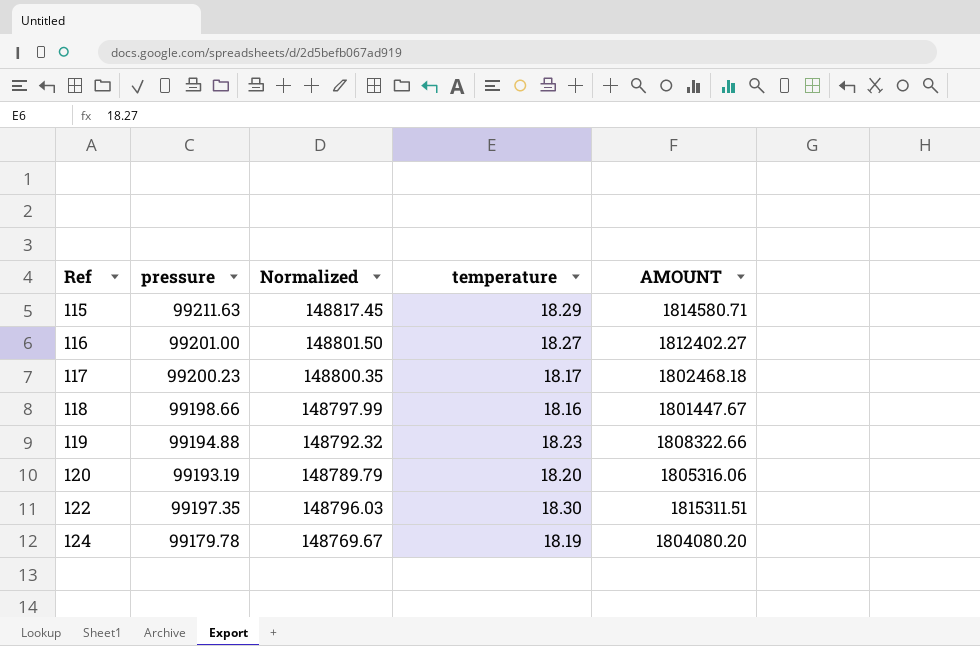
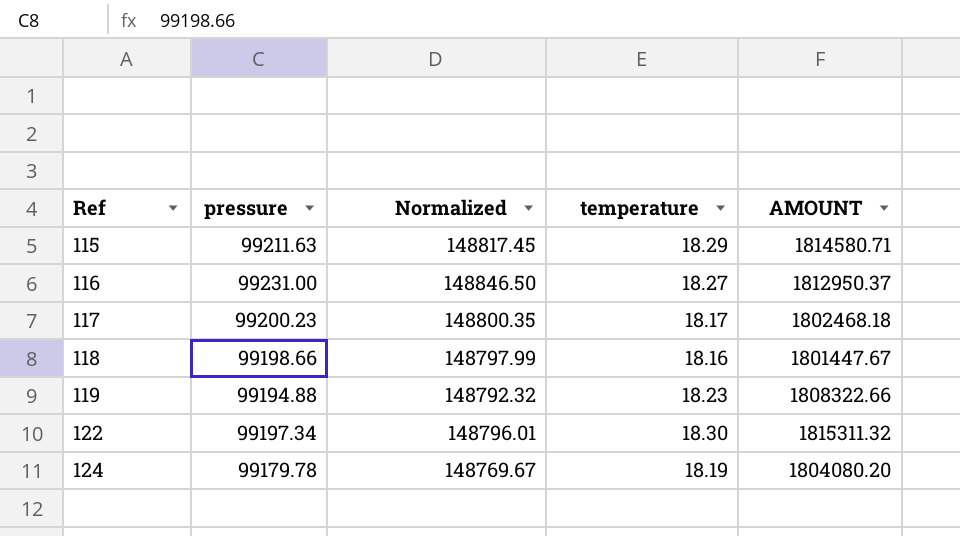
row 120: 99193.19 | 148789.79 | 18.20 | 1805316.06 -> none
116 | pressure: 99201.00 -> 99231.00
116 | Normalized: 148801.50 -> 148846.50
116 | AMOUNT: 1812402.27 -> 1812950.37
122 | pressure: 99197.35 -> 99197.34
122 | Normalized: 148796.03 -> 148796.01
122 | AMOUNT: 1815311.51 -> 1815311.32

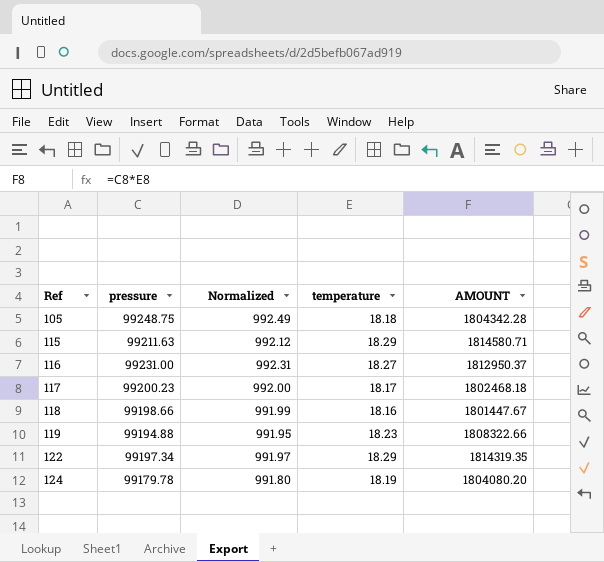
column Normalized | formula: [pressure] * 1.5 -> [pressure] * 0.01
row 105: none -> 99248.75 | 992.49 | 18.18 | 1804342.28
122 | temperature: 18.30 -> 18.29
122 | AMOUNT: 1815311.32 -> 1814319.35

